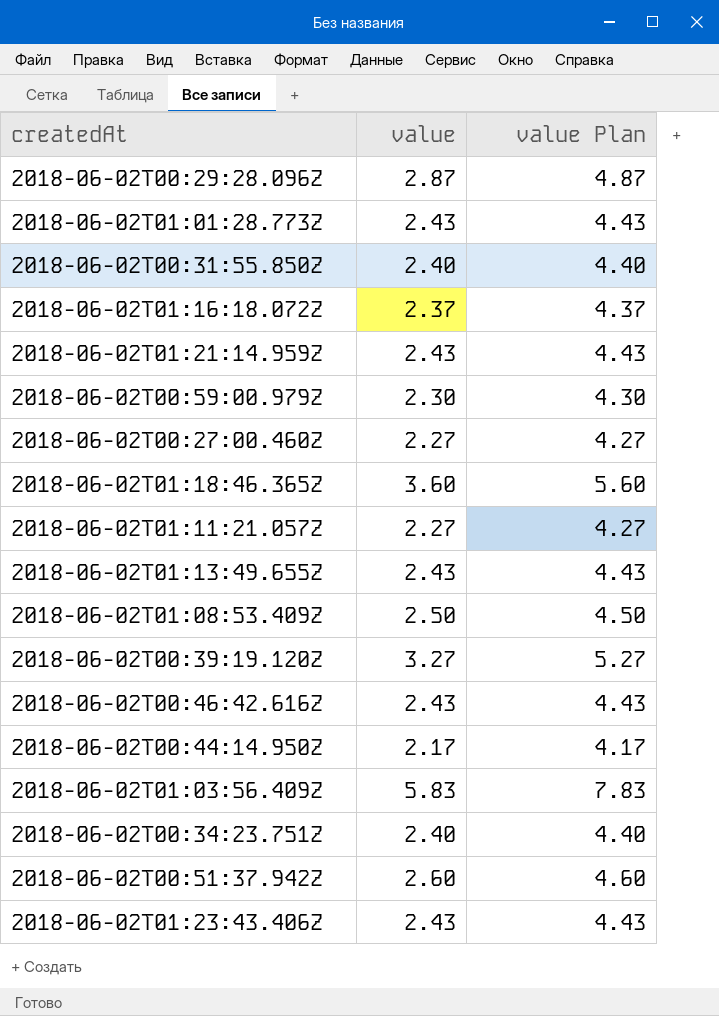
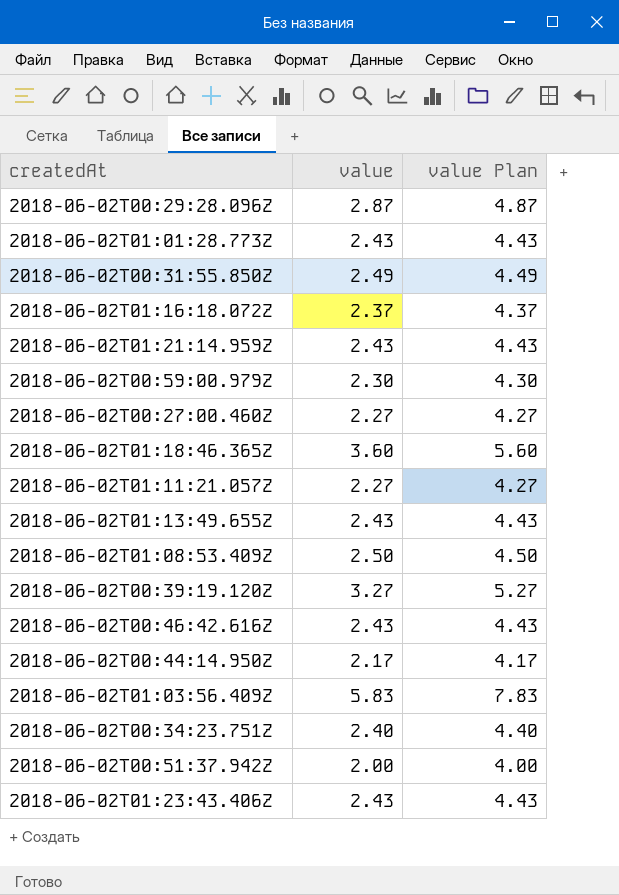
2018-06-02T00:31:55.850Z | value: 2.40 -> 2.49
2018-06-02T00:31:55.850Z | value Plan: 4.40 -> 4.49
2018-06-02T00:51:37.942Z | value: 2.60 -> 2.00
2018-06-02T00:51:37.942Z | value Plan: 4.60 -> 4.00

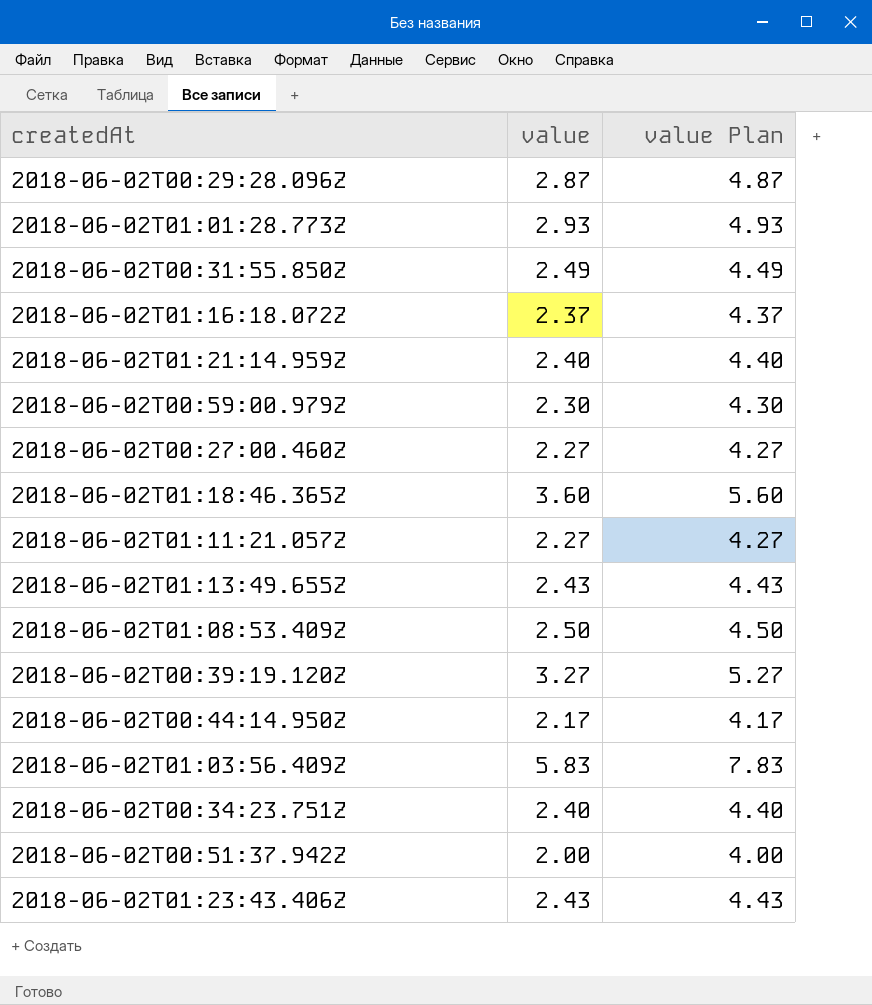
row 2018-06-02T00:46:42.616Z: 2.43 | 4.43 -> none
2018-06-02T01:01:28.773Z | value: 2.43 -> 2.93
2018-06-02T01:01:28.773Z | value Plan: 4.43 -> 4.93
2018-06-02T01:21:14.959Z | value: 2.43 -> 2.40
2018-06-02T01:21:14.959Z | value Plan: 4.43 -> 4.40

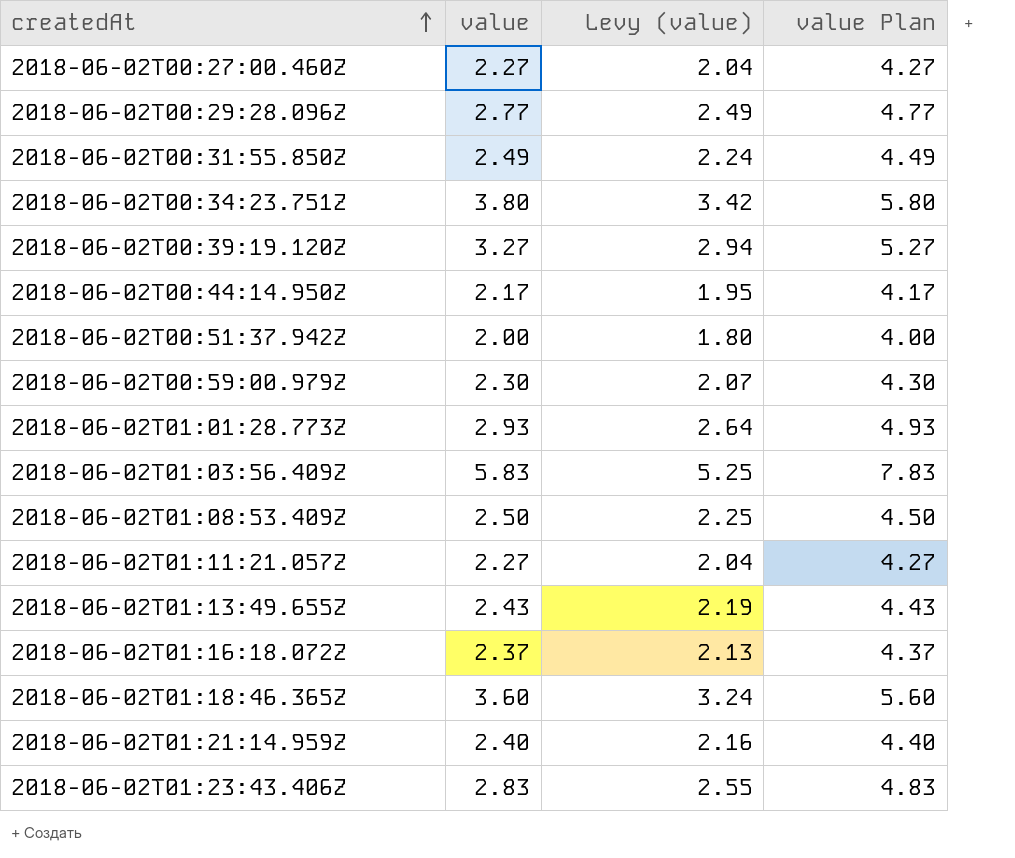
row order: none -> createdAt ascending
column Levy (value) | formula: none -> [value] * 0.9
2018-06-02T00:29:28.096Z | value: 2.87 -> 2.77
2018-06-02T00:29:28.096Z | value Plan: 4.87 -> 4.77
2018-06-02T00:34:23.751Z | value: 2.40 -> 3.80
2018-06-02T00:34:23.751Z | value Plan: 4.40 -> 5.80
2018-06-02T01:23:43.406Z | value: 2.43 -> 2.83
2018-06-02T01:23:43.406Z | value Plan: 4.43 -> 4.83

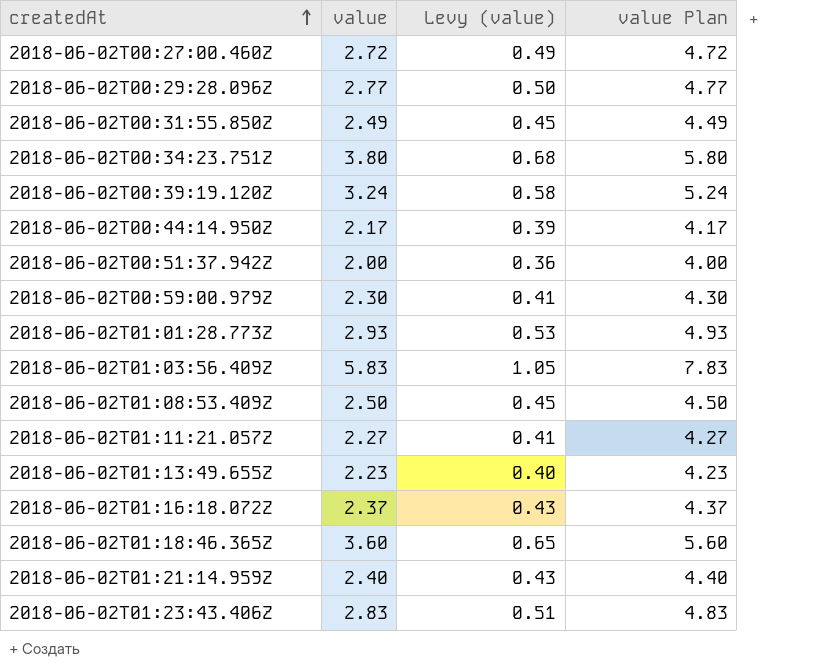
column Levy (value) | formula: [value] * 0.9 -> [value] * 0.18
2018-06-02T00:27:00.460Z | value: 2.27 -> 2.72
2018-06-02T00:27:00.460Z | value Plan: 4.27 -> 4.72
2018-06-02T00:39:19.120Z | value: 3.27 -> 3.24
2018-06-02T00:39:19.120Z | value Plan: 5.27 -> 5.24
2018-06-02T01:13:49.655Z | value: 2.43 -> 2.23
2018-06-02T01:13:49.655Z | value Plan: 4.43 -> 4.23

